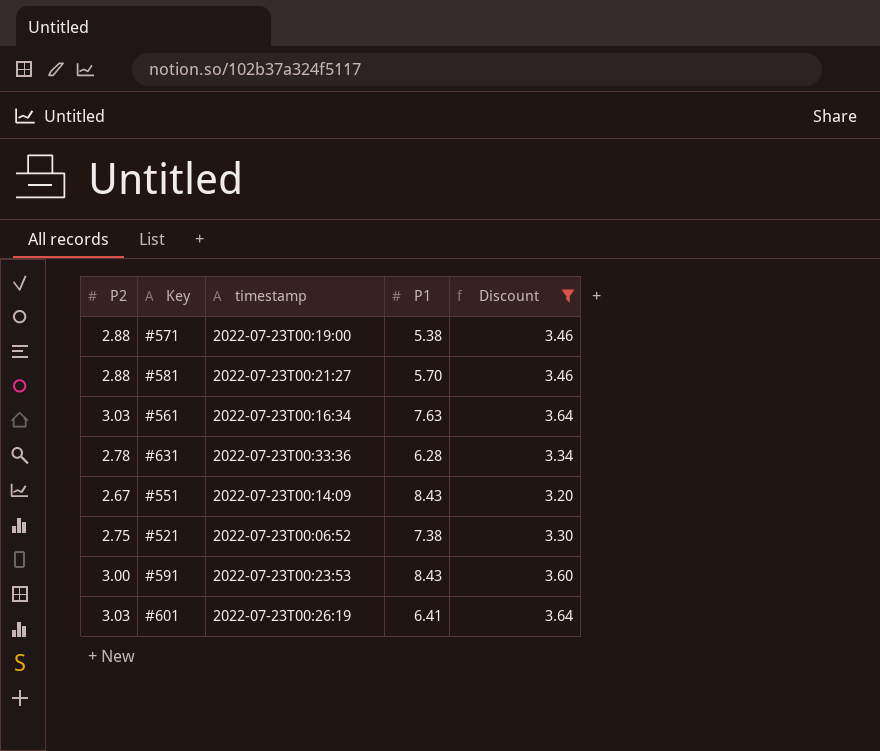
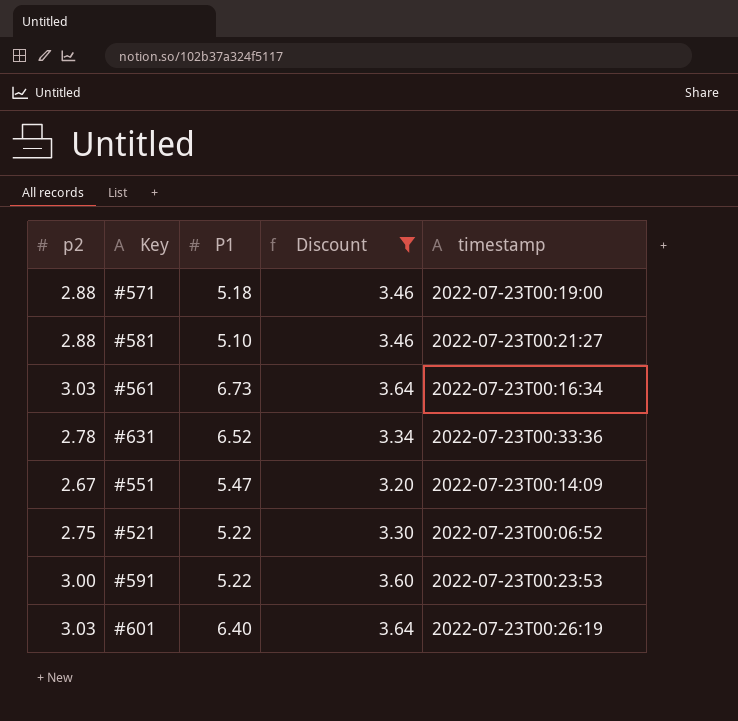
column name: P2 -> p2
column timestamp | position: 3 -> 5
#571 | P1: 5.38 -> 5.18
#581 | P1: 5.70 -> 5.10
#561 | P1: 7.63 -> 6.73
#631 | P1: 6.28 -> 6.52
#551 | P1: 8.43 -> 5.47
#521 | P1: 7.38 -> 5.22
#591 | P1: 8.43 -> 5.22
#601 | P1: 6.41 -> 6.40

